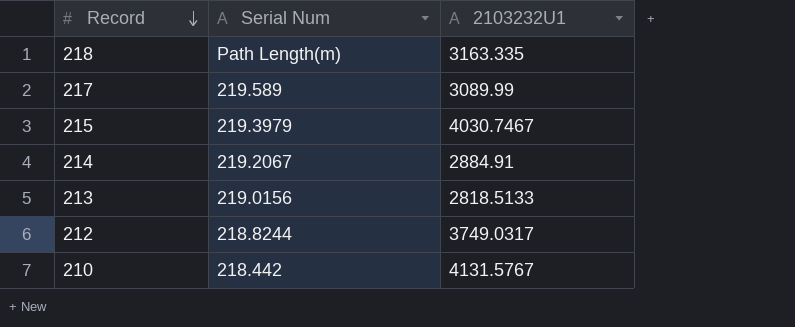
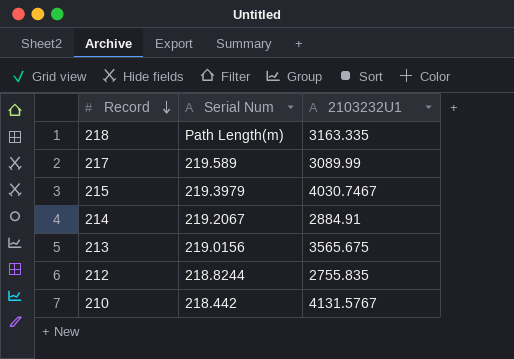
213 | 2103232U1: 2818.5133 -> 3565.675
212 | 2103232U1: 3749.0317 -> 2755.835

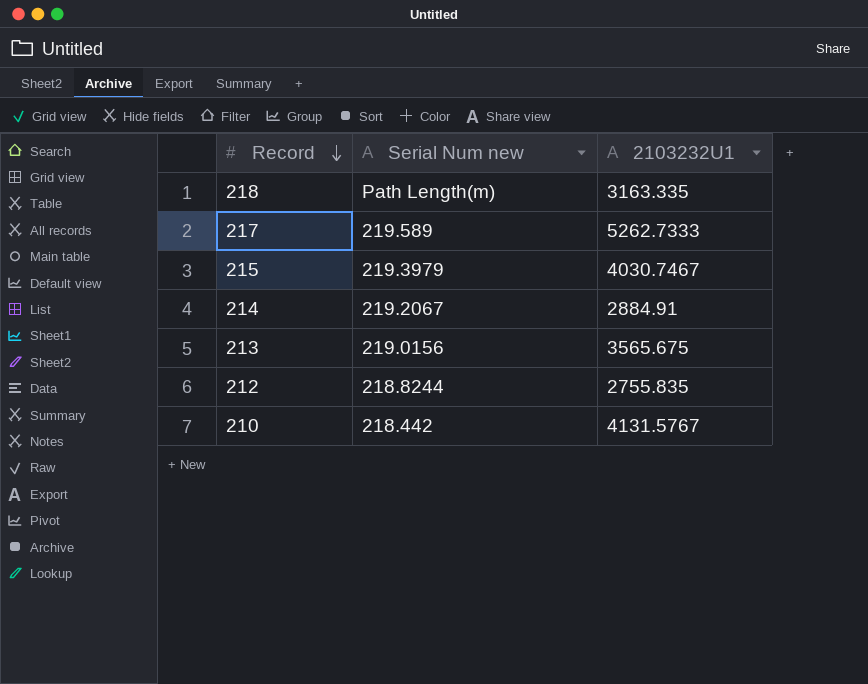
column name: Serial Num -> Serial Num new
217 | 2103232U1: 3089.99 -> 5262.7333

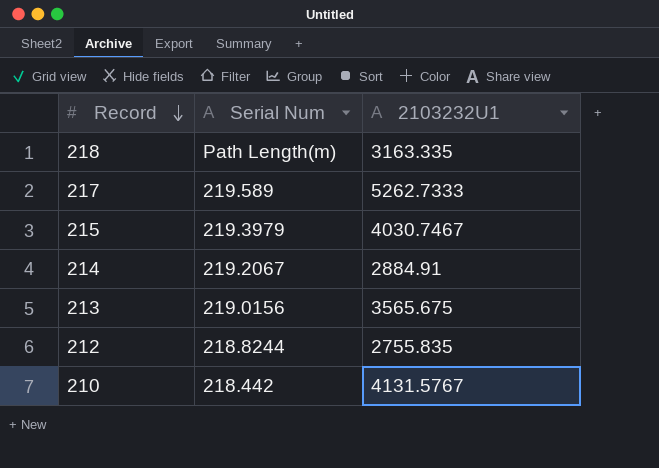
column name: Serial Num new -> Serial Num

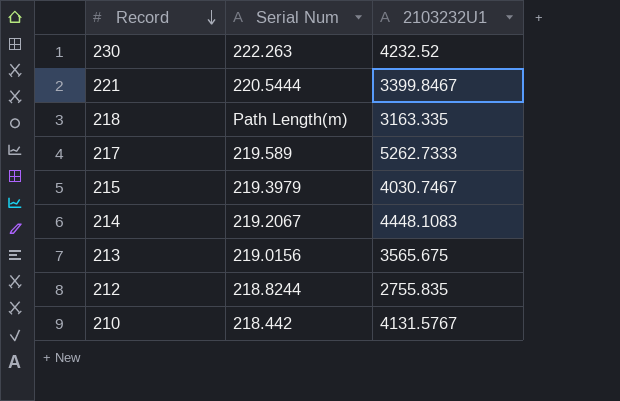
row 230: none -> 222.263 | 4232.52
row 221: none -> 220.5444 | 3399.8467
214 | 2103232U1: 2884.91 -> 4448.1083

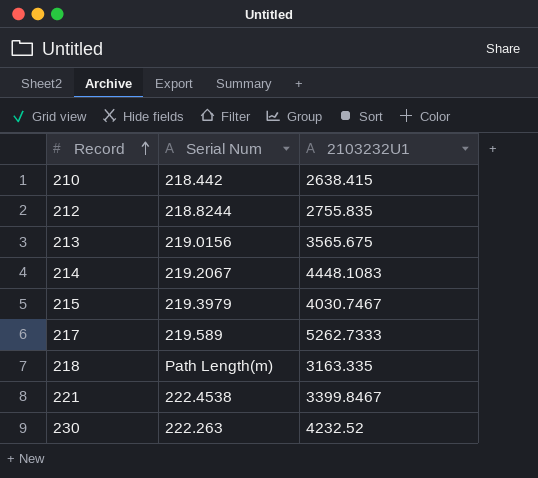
row order: Record descending -> Record ascending
210 | 2103232U1: 4131.5767 -> 2638.415
221 | Serial Num: 220.5444 -> 222.4538

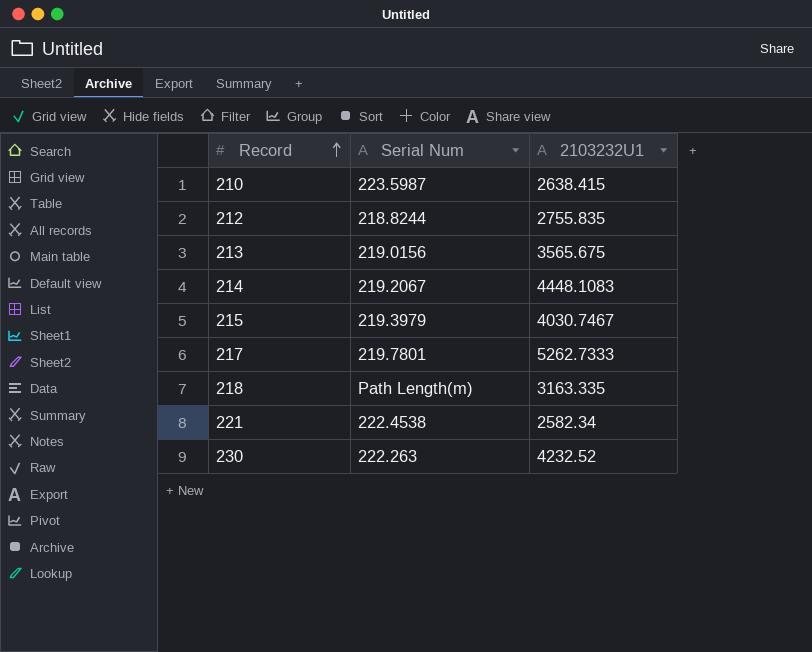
210 | Serial Num: 218.442 -> 223.5987
217 | Serial Num: 219.589 -> 219.7801
221 | 2103232U1: 3399.8467 -> 2582.34

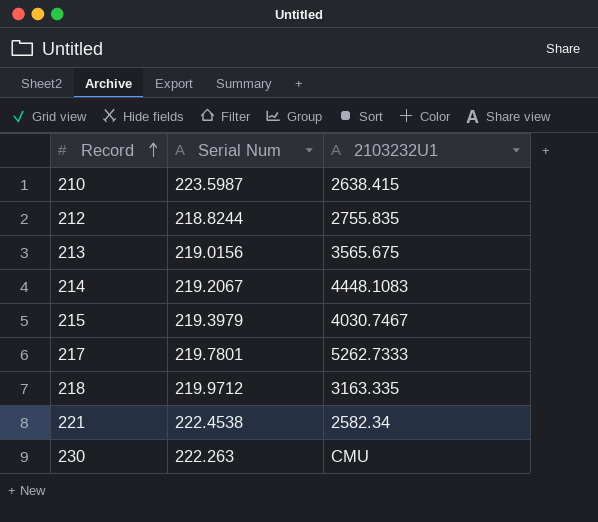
218 | Serial Num: Path Length(m) -> 219.9712
230 | 2103232U1: 4232.52 -> CMU

